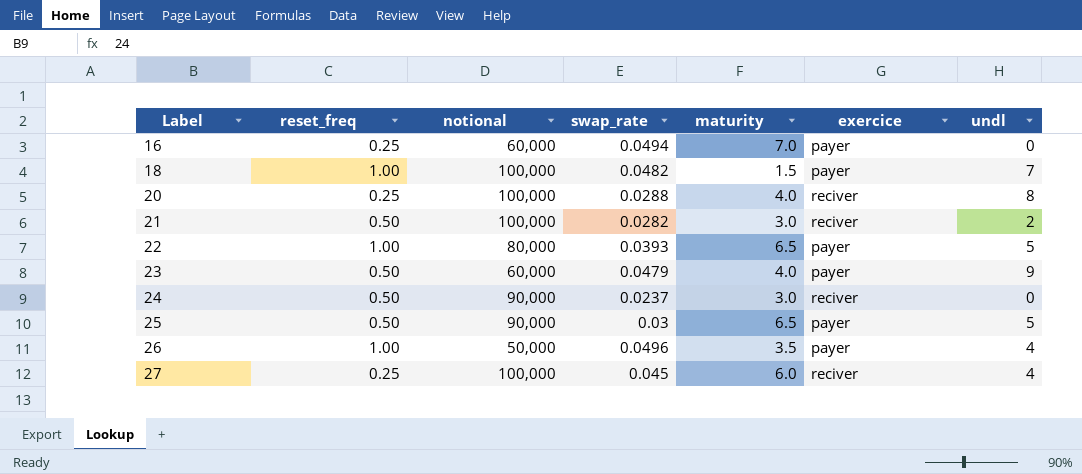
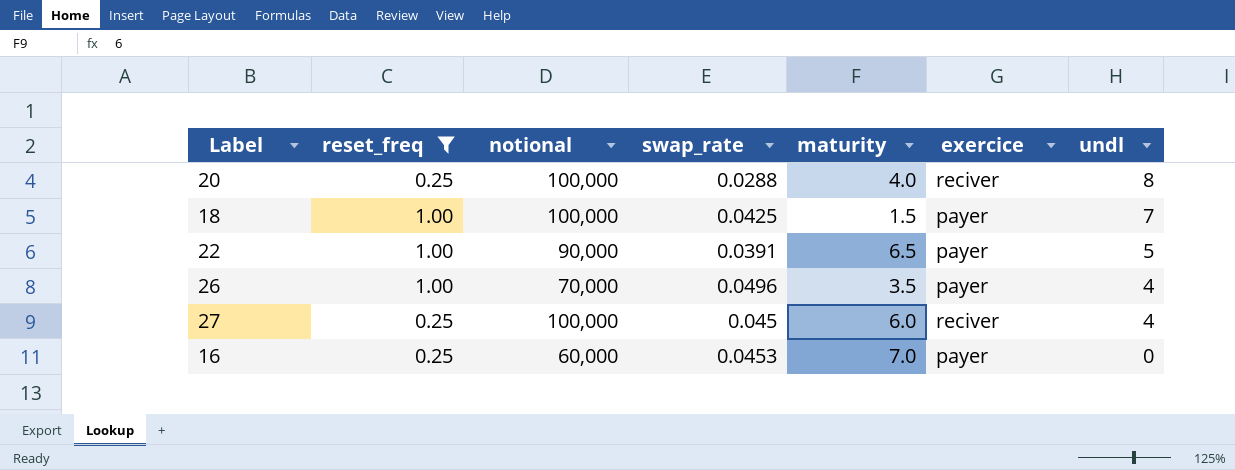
filter: none -> reset_freq != 0.50
row order: Label ascending -> undl descending
18 | swap_rate: 0.0482 -> 0.0425
22 | notional: 80,000 -> 90,000
22 | swap_rate: 0.0393 -> 0.0391
26 | notional: 50,000 -> 70,000
16 | swap_rate: 0.0494 -> 0.0453

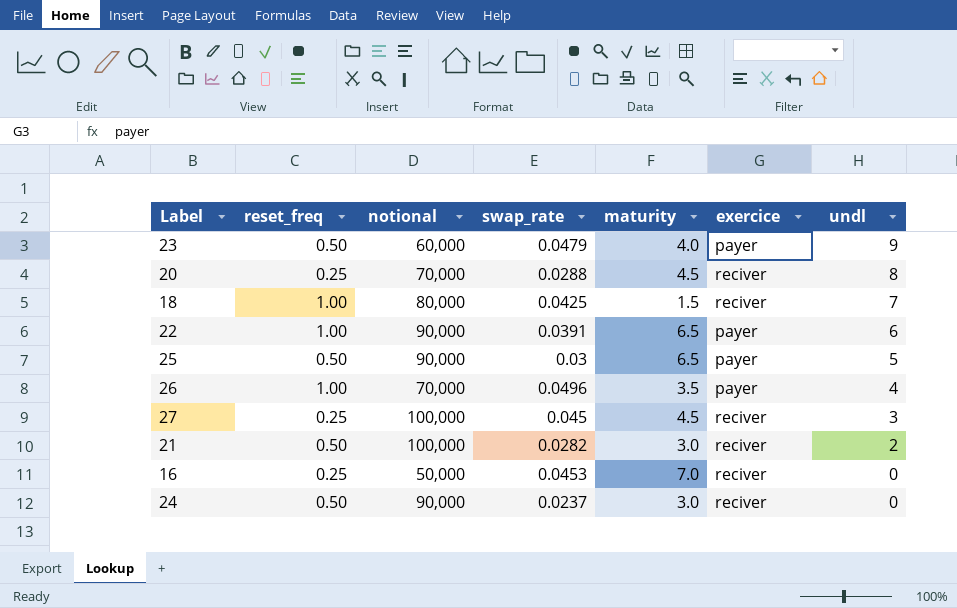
filter: reset_freq != 0.50 -> none
20 | notional: 100,000 -> 70,000
20 | maturity: 4.0 -> 4.5
18 | notional: 100,000 -> 80,000
18 | exercice: payer -> reciver
22 | undl: 5 -> 6
27 | maturity: 6.0 -> 4.5
27 | undl: 4 -> 3
16 | notional: 60,000 -> 50,000
16 | exercice: payer -> reciver

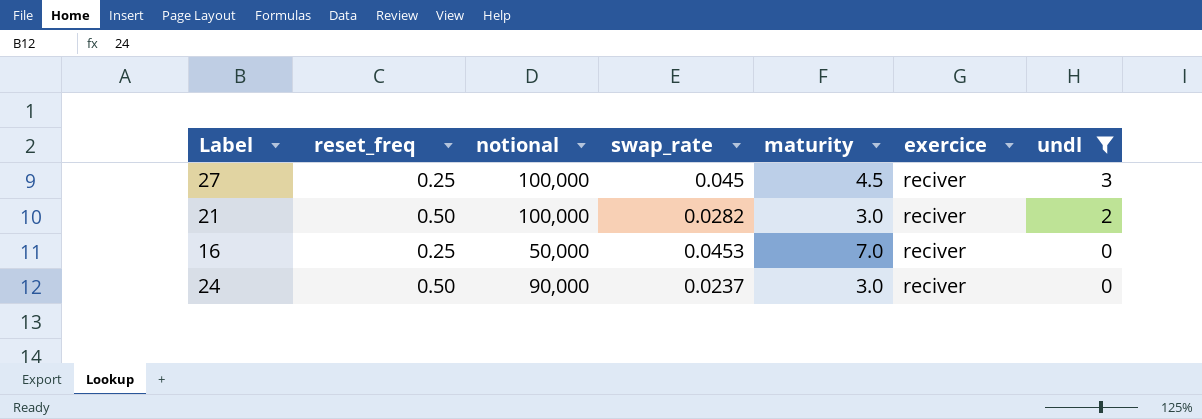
filter: none -> undl <= 3

